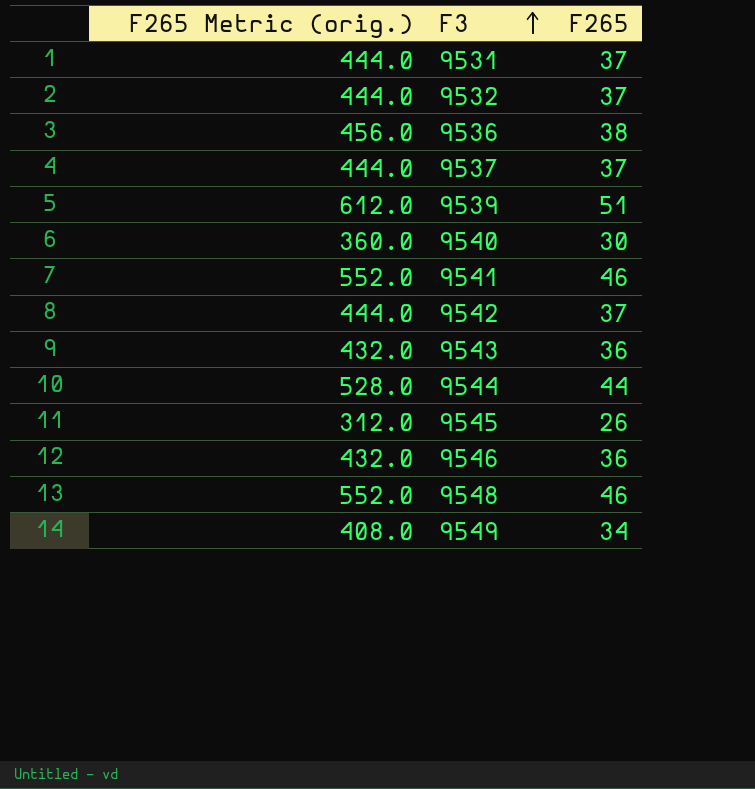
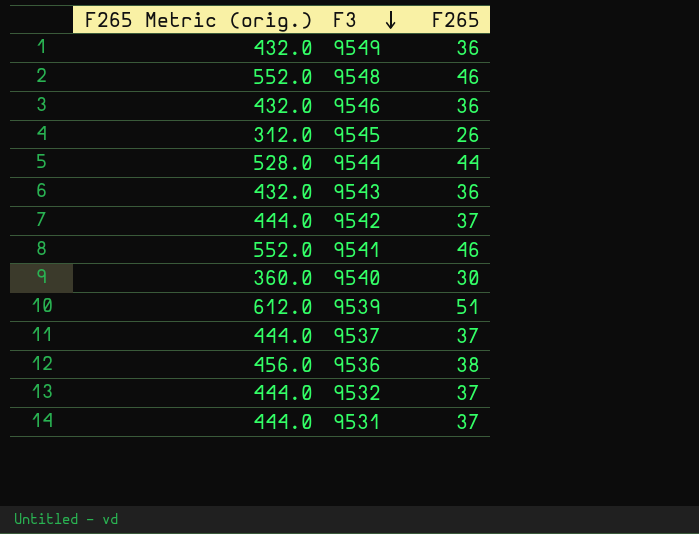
row order: F3 ascending -> F3 descending
9549 | F265 Metric (orig.): 408.0 -> 432.0
9549 | F265: 34 -> 36

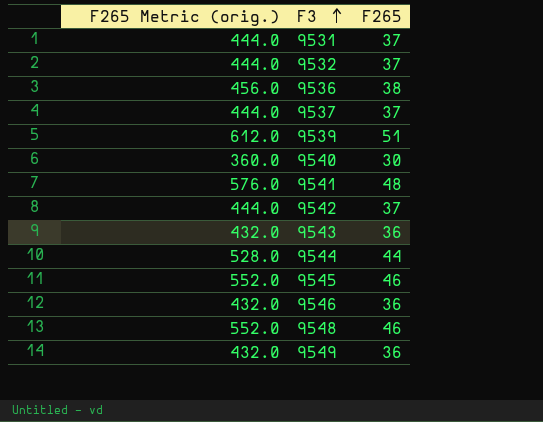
row order: F3 descending -> F3 ascending
9541 | F265 Metric (orig.): 552.0 -> 576.0
9541 | F265: 46 -> 48
9545 | F265 Metric (orig.): 312.0 -> 552.0
9545 | F265: 26 -> 46

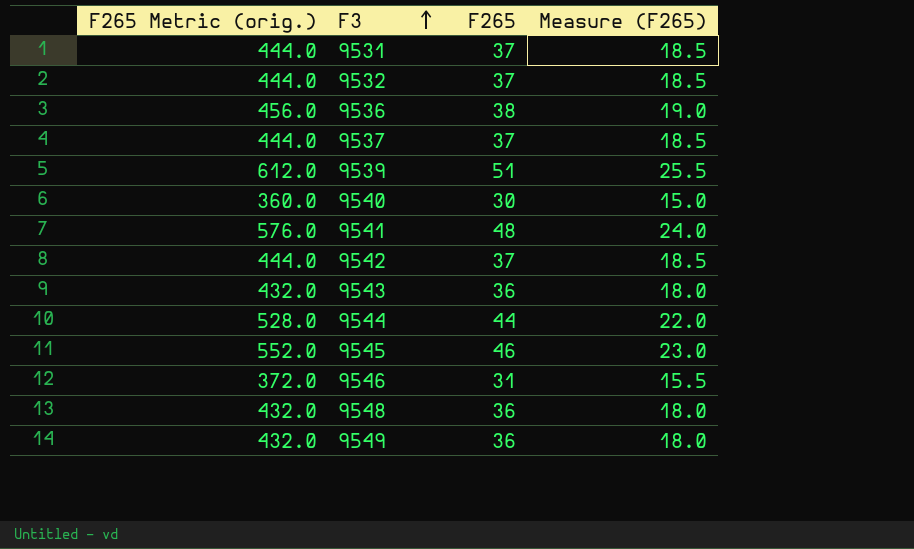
column Measure (F265) | formula: none -> [F265] * 0.5
9546 | F265 Metric (orig.): 432.0 -> 372.0
9546 | F265: 36 -> 31
9548 | F265 Metric (orig.): 552.0 -> 432.0
9548 | F265: 46 -> 36

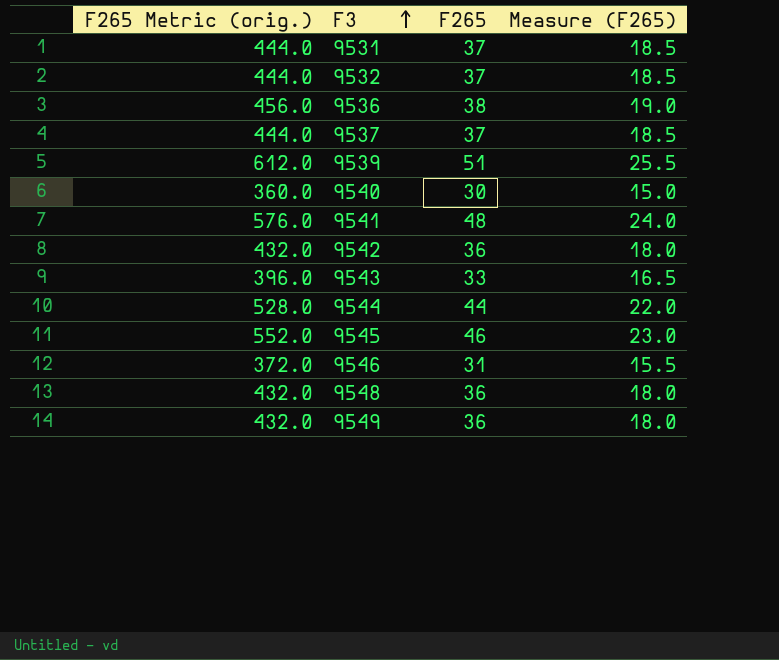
9542 | F265 Metric (orig.): 444.0 -> 432.0
9542 | F265: 37 -> 36
9542 | Measure (F265): 18.5 -> 18.0
9543 | F265 Metric (orig.): 432.0 -> 396.0
9543 | F265: 36 -> 33
9543 | Measure (F265): 18.0 -> 16.5

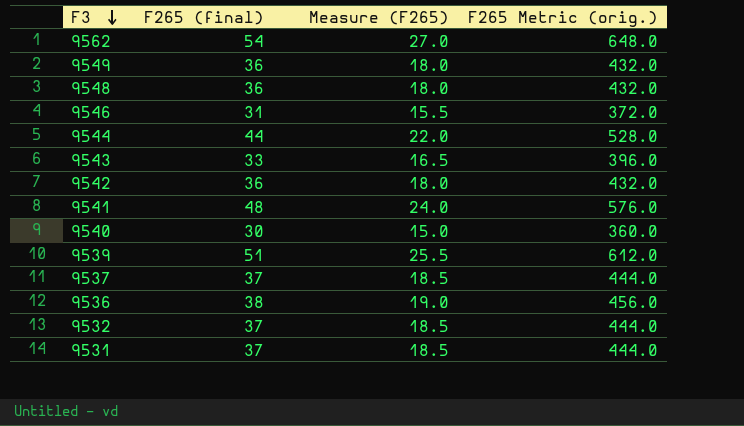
row order: F3 ascending -> F3 descending
column name: F265 -> F265 (final)
column F265 Metric (orig.) | position: 1 -> 4
row 9545: 552.0 | 46 | 23.0 -> none
row 9562: none -> 54 | 27.0 | 648.0

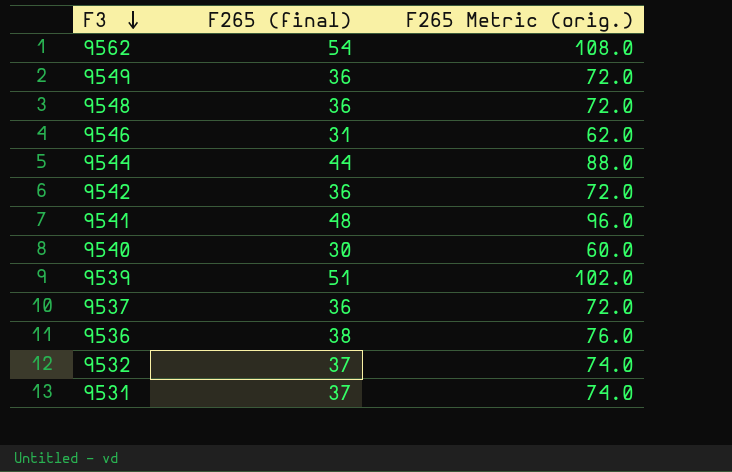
column Measure (F265) | formula: [F265 (final)] * 0.5 -> none
column F265 Metric (orig.) | formula: [F265 (final)] * 12 -> [F265 (final)] * 2
row 9543: 33 | 16.5 | 396.0 -> none
9537 | F265 (final): 37 -> 36

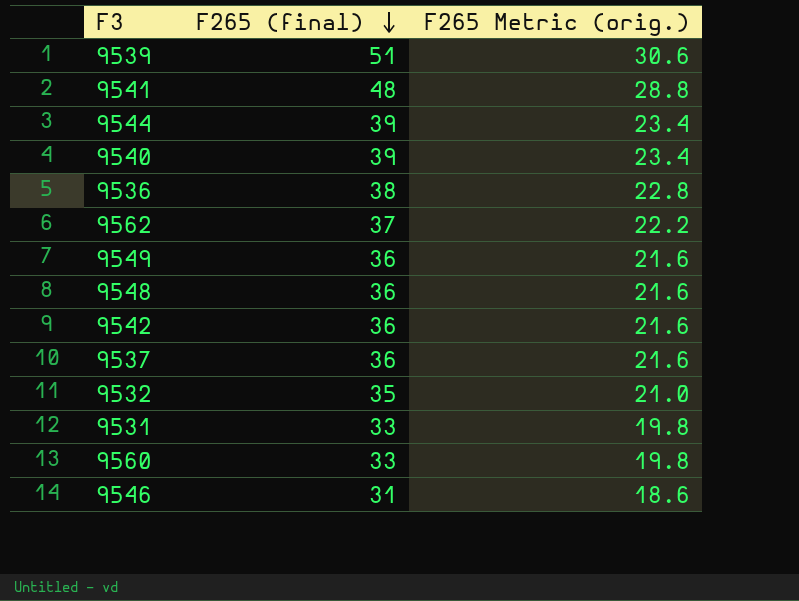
row order: F3 descending -> F265 (final) descending
column F265 Metric (orig.) | formula: [F265 (final)] * 2 -> [F265 (final)] * 0.6
9544 | F265 (final): 44 -> 39
9540 | F265 (final): 30 -> 39
9562 | F265 (final): 54 -> 37
9532 | F265 (final): 37 -> 35
9531 | F265 (final): 37 -> 33
row 9560: none -> 33 | 19.8

